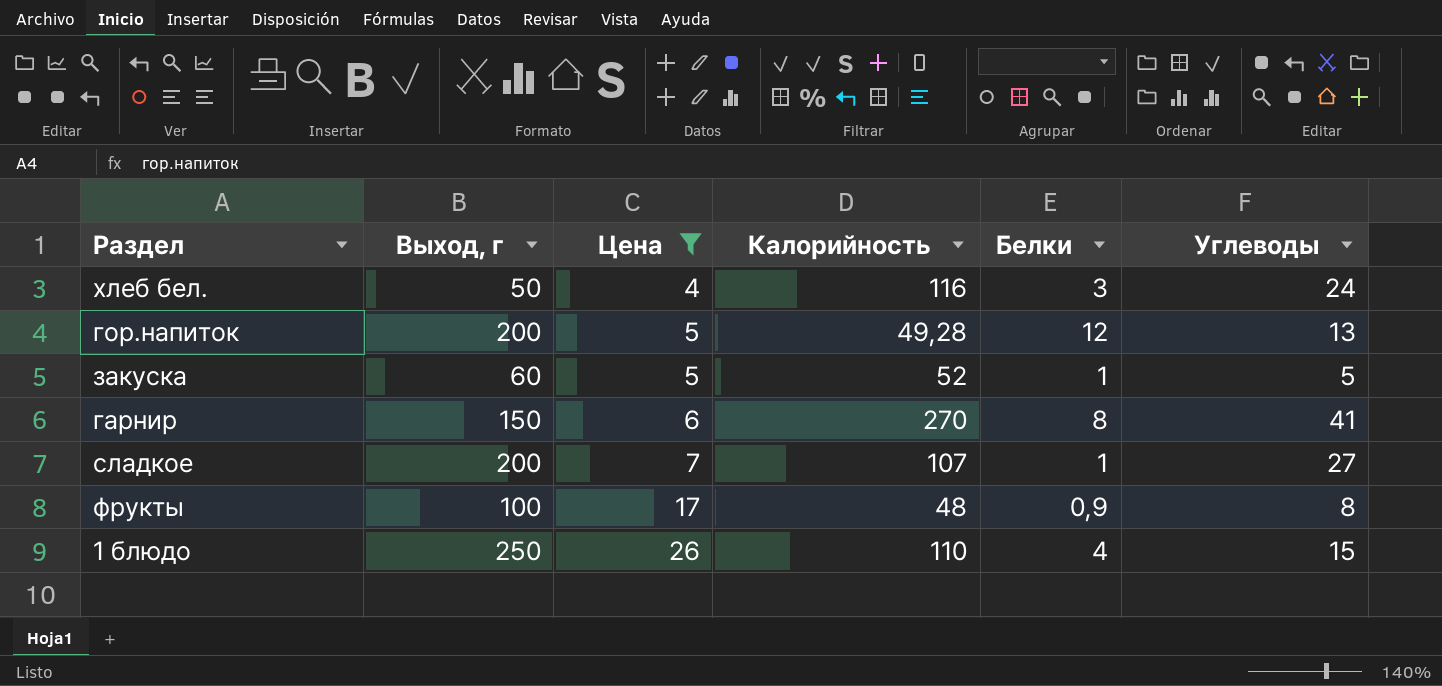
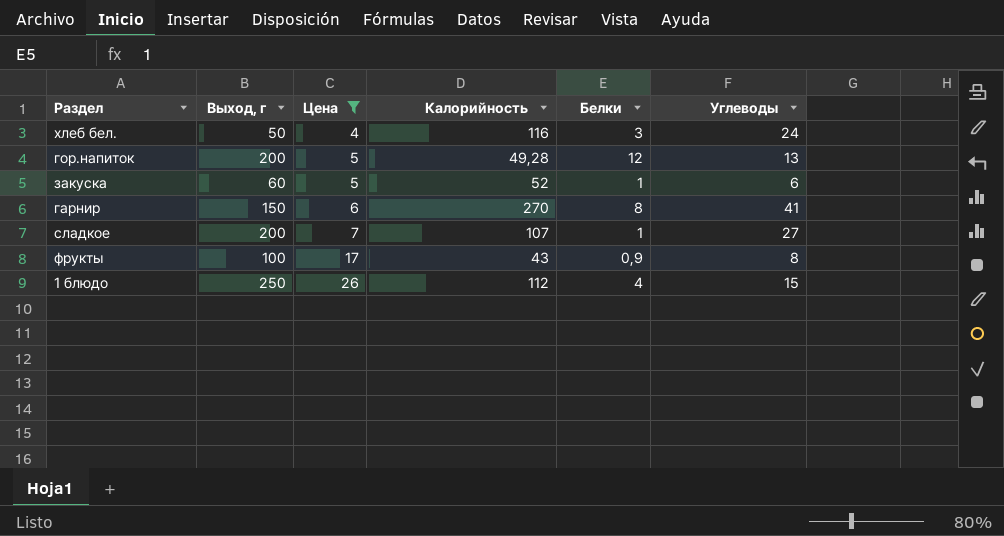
закуска | Углеводы: 5 -> 6
фрукты | Калорийность: 48 -> 43
1 блюдо | Калорийность: 110 -> 112

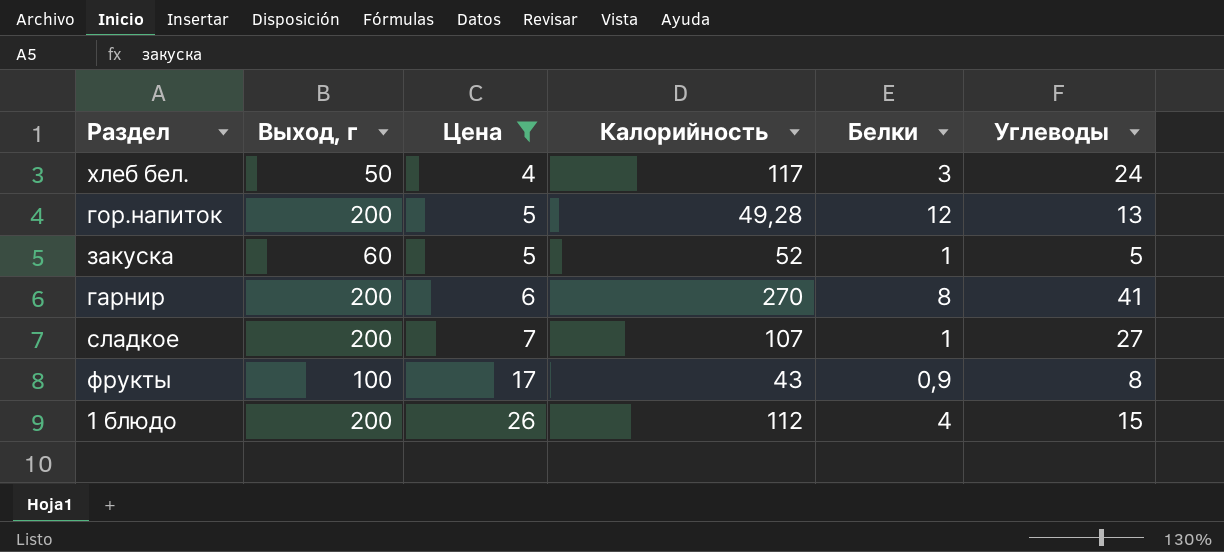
хлеб бел. | Калорийность: 116 -> 117
закуска | Углеводы: 6 -> 5
гарнир | Выход, г: 150 -> 200
1 блюдо | Выход, г: 250 -> 200

